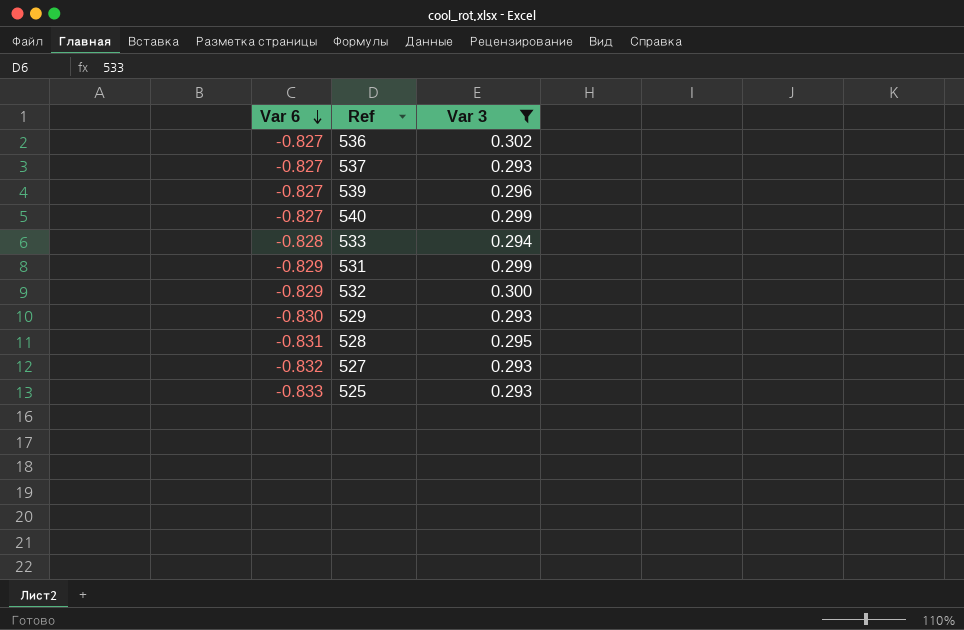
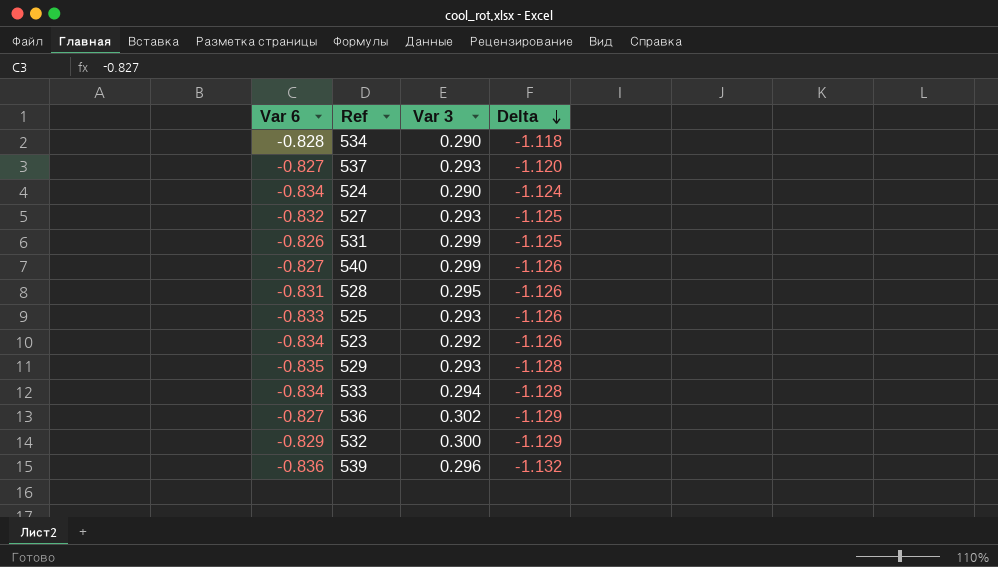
filter: Var 3 >= 0.293 -> none
row order: Var 6 descending -> Delta descending
column Delta | formula: none -> [Var 6] - [Var 3]
531 | Var 6: -0.829 -> -0.826
529 | Var 6: -0.830 -> -0.835
533 | Var 6: -0.828 -> -0.834
539 | Var 6: -0.827 -> -0.836

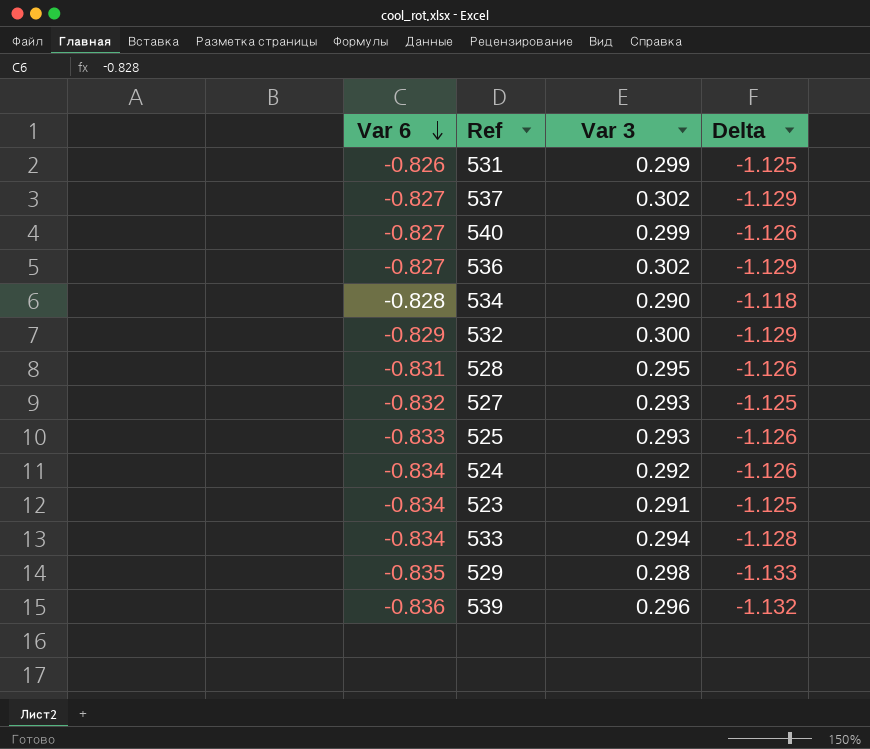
row order: Delta descending -> Var 6 descending
537 | Var 3: 0.293 -> 0.302
537 | Delta: -1.120 -> -1.129
524 | Var 3: 0.290 -> 0.292
524 | Delta: -1.124 -> -1.126
523 | Var 3: 0.292 -> 0.291
523 | Delta: -1.126 -> -1.125
529 | Var 3: 0.293 -> 0.298
529 | Delta: -1.128 -> -1.133

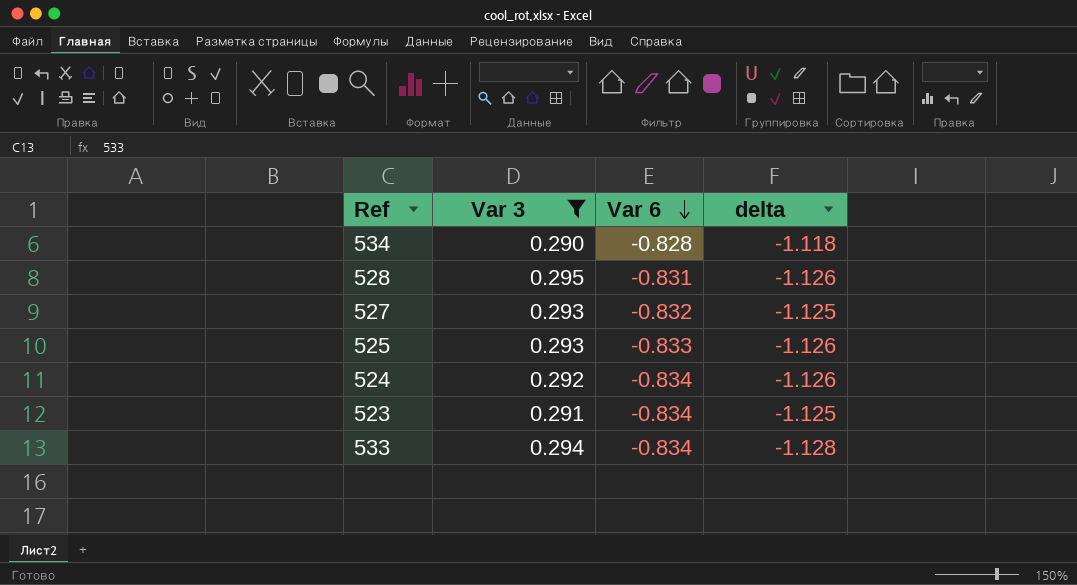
filter: none -> Var 3 <= 0.295
column Var 6 | position: 1 -> 3
column name: Delta -> delta

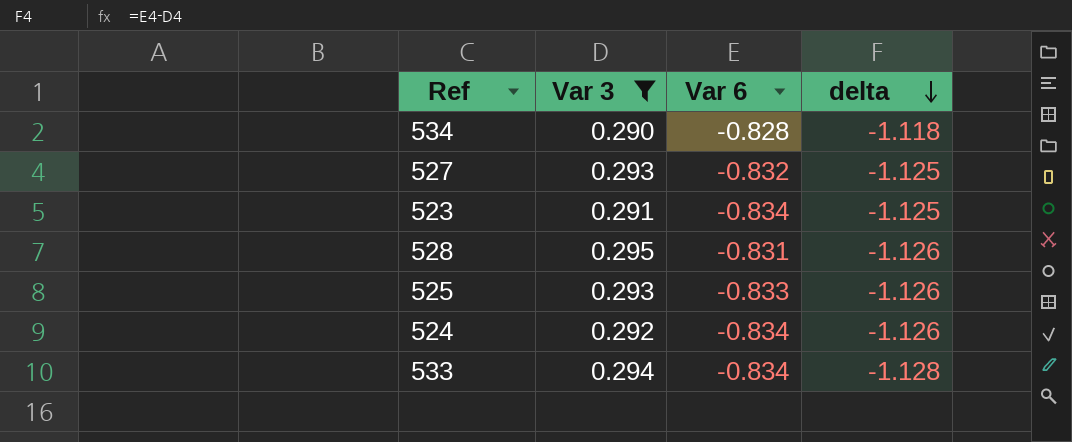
row order: Var 6 descending -> delta descending

